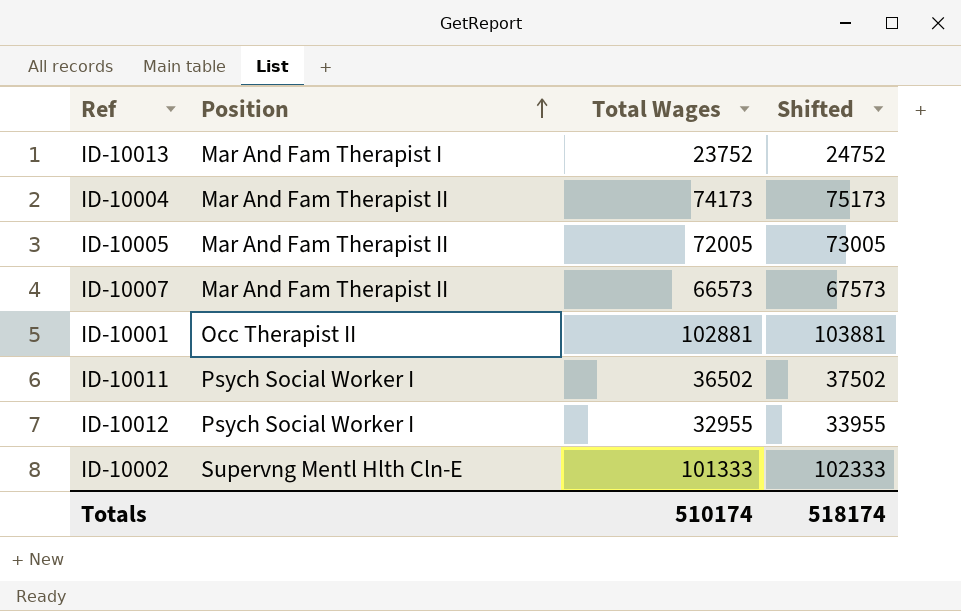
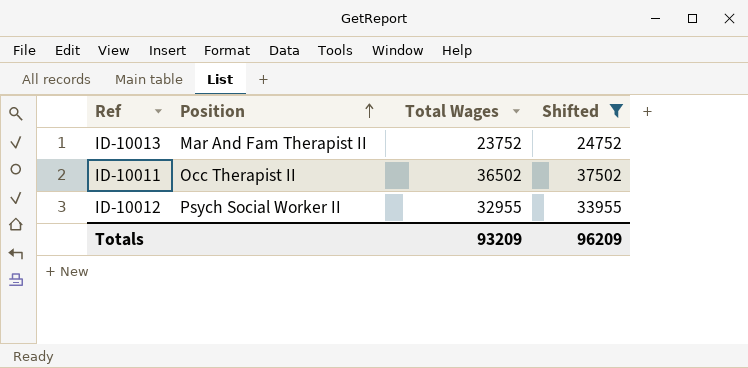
filter: none -> Shifted <= 37502
ID-10013 | Position: Mar And Fam Therapist I -> Mar And Fam Therapist II
ID-10011 | Position: Psych Social Worker I -> Occ Therapist II
ID-10012 | Position: Psych Social Worker I -> Psych Social Worker II
Totals | Total Wages: 510174 -> 93209
Totals | Shifted: 518174 -> 96209

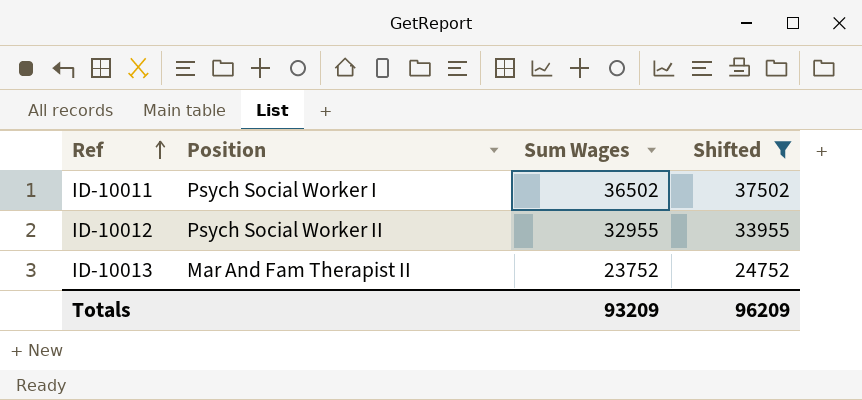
row order: Position ascending -> Ref ascending
column name: Total Wages -> Sum Wages
ID-10011 | Position: Occ Therapist II -> Psych Social Worker I

